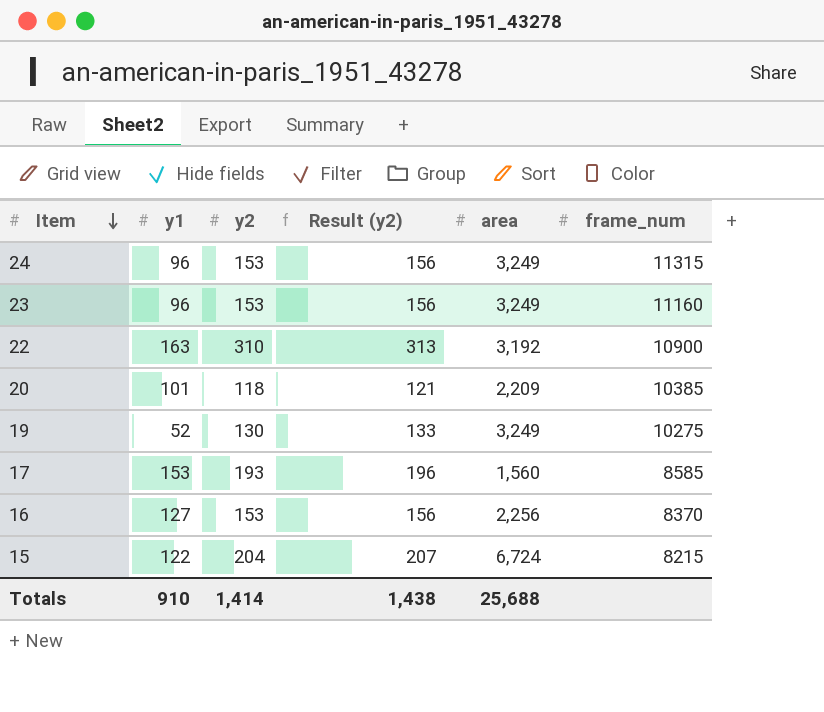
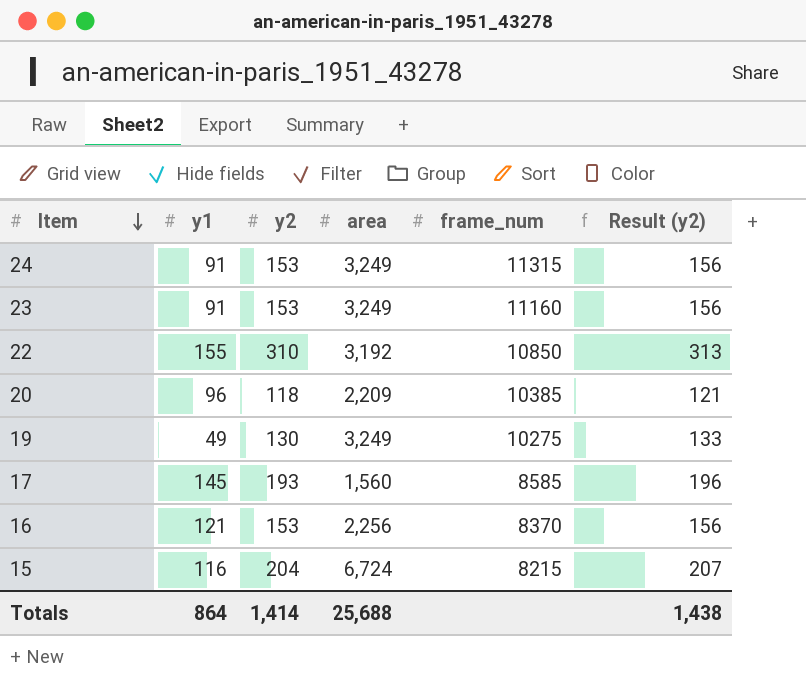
column Result (y2) | position: 4 -> 6
24 | y1: 96 -> 91
23 | y1: 96 -> 91
22 | y1: 163 -> 155
22 | frame_num: 10900 -> 10850
20 | y1: 101 -> 96
19 | y1: 52 -> 49
17 | y1: 153 -> 145
16 | y1: 127 -> 121
15 | y1: 122 -> 116
Totals | y1: 910 -> 864

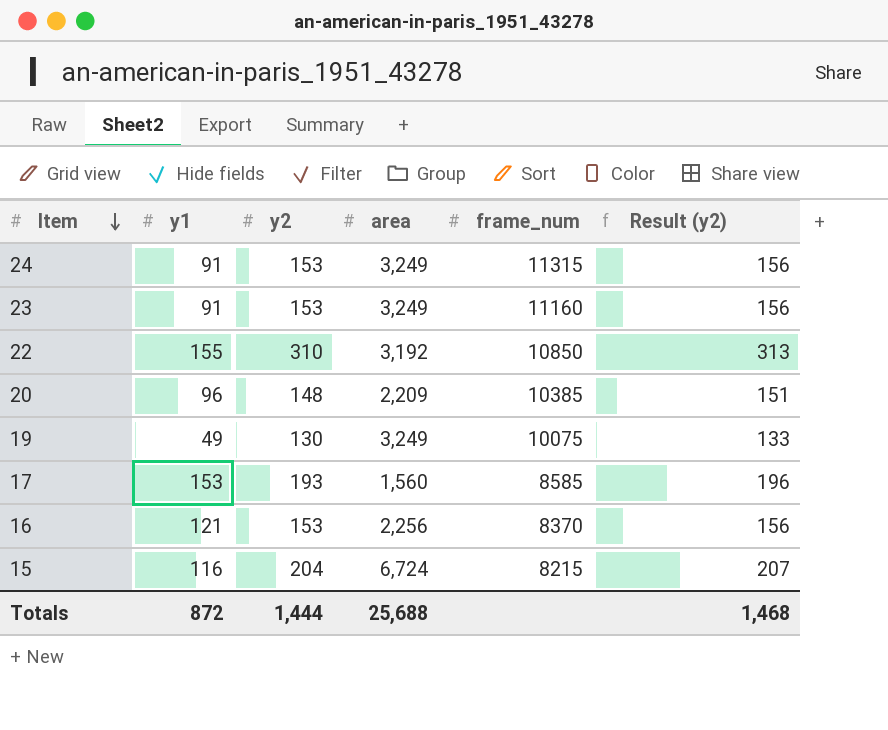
20 | y2: 118 -> 148
20 | Result (y2): 121 -> 151
19 | frame_num: 10275 -> 10075
17 | y1: 145 -> 153
Totals | y1: 864 -> 872
Totals | y2: 1,414 -> 1,444
Totals | Result (y2): 1,438 -> 1,468

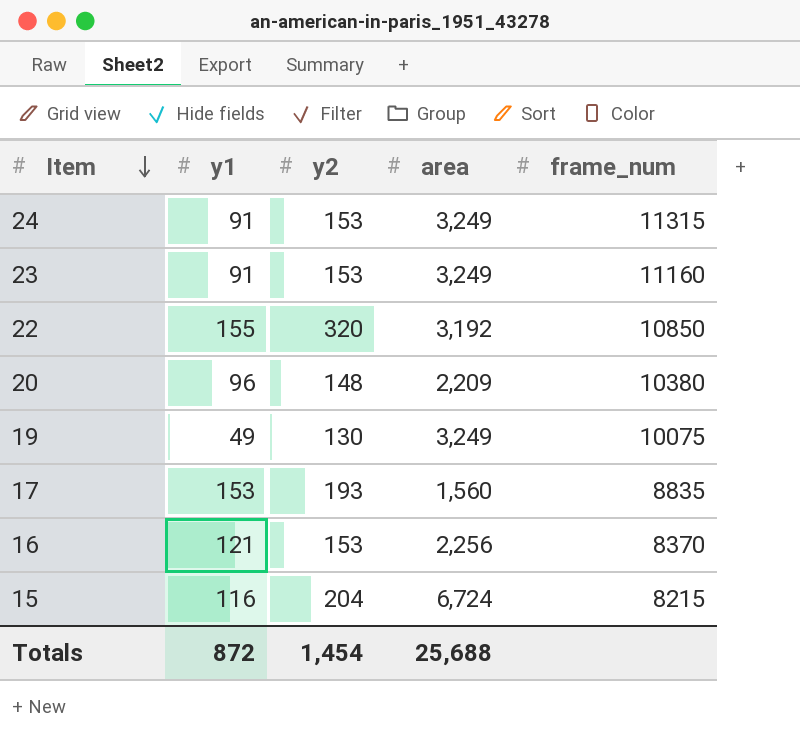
column Result (y2) | formula: [y2] + 3 -> none
22 | y2: 310 -> 320
20 | frame_num: 10385 -> 10380
17 | frame_num: 8585 -> 8835
Totals | y2: 1,444 -> 1,454

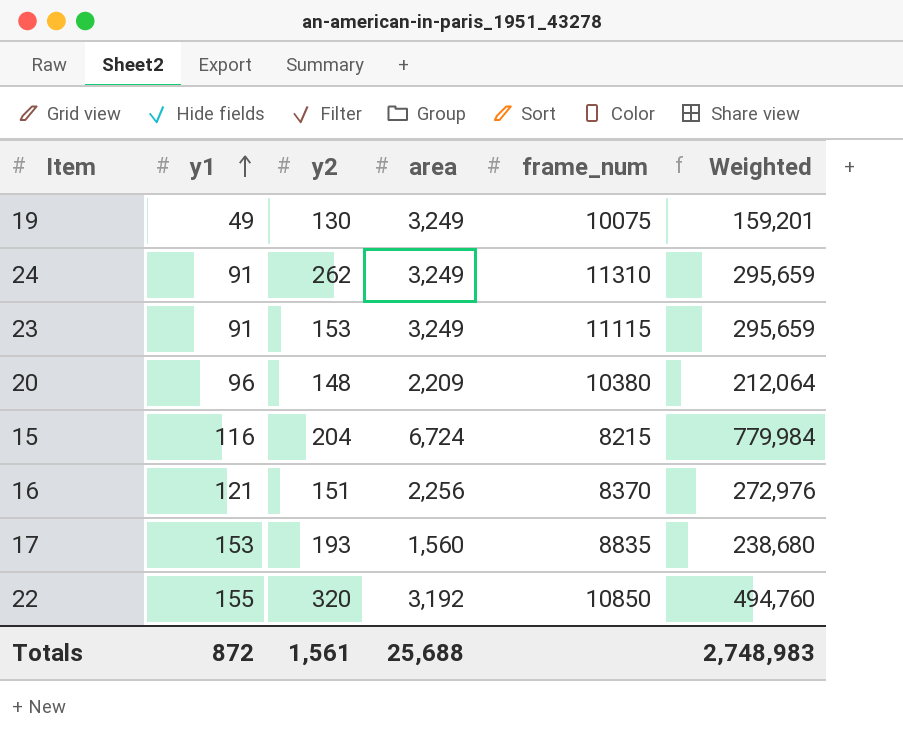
row order: Item descending -> y1 ascending
column Weighted | formula: none -> [y1] * [area]
24 | y2: 153 -> 262
24 | frame_num: 11315 -> 11310
23 | frame_num: 11160 -> 11115
16 | y2: 153 -> 151
Totals | y2: 1,454 -> 1,561

